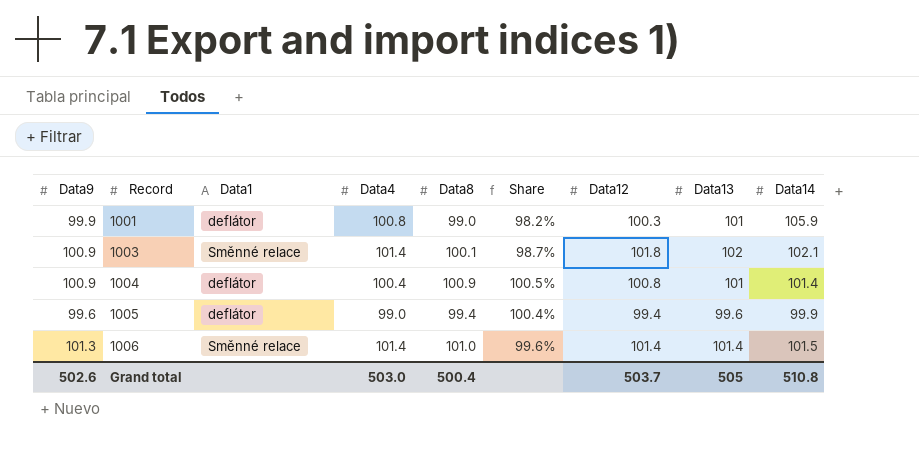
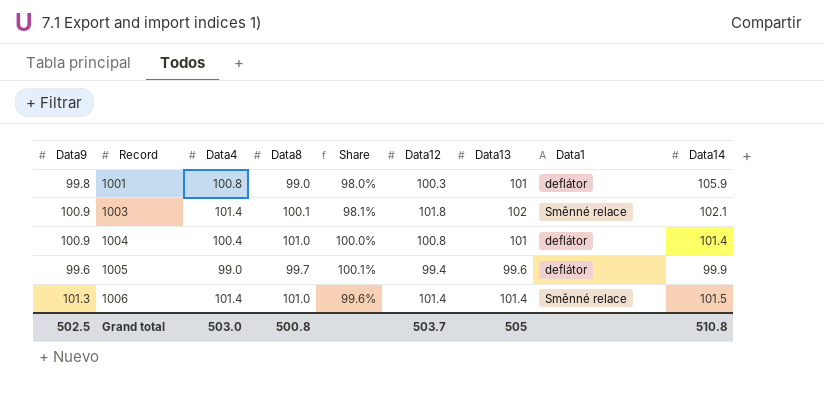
column Share | formula: [Data8] / [Data4] -> [Data8] / [Data13]
column Data1 | position: 3 -> 8
1001 | Data9: 99.9 -> 99.8
1004 | Data8: 100.9 -> 101.0
1005 | Data8: 99.4 -> 99.7
Grand total | Data9: 502.6 -> 502.5
Grand total | Data8: 500.4 -> 500.8

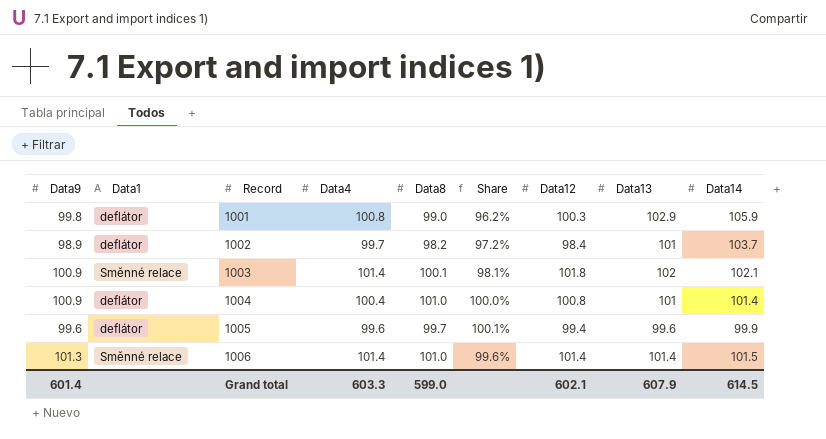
column Data1 | position: 8 -> 2
1001 | Share: 98.0% -> 96.2%
1001 | Data13: 101 -> 102.9
row 1002: none -> 98.9 | deflátor | 99.7 | 98.2 | 97.2% | 98.4 | 101 | 103.7
1005 | Data4: 99.0 -> 99.6
Grand total | Data9: 502.5 -> 601.4
Grand total | Data4: 503.0 -> 603.3
Grand total | Data8: 500.8 -> 599.0
Grand total | Data12: 503.7 -> 602.1
Grand total | Data13: 505 -> 607.9
Grand total | Data14: 510.8 -> 614.5

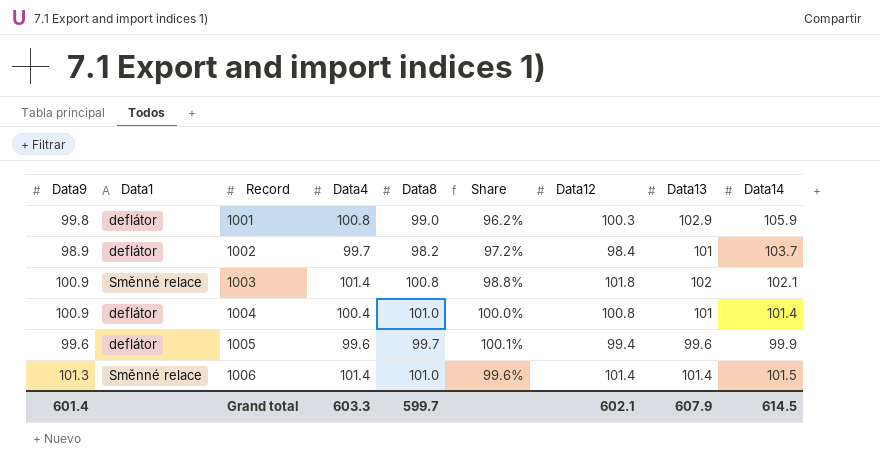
1003 | Data8: 100.1 -> 100.8
1003 | Share: 98.1% -> 98.8%
Grand total | Data8: 599.0 -> 599.7

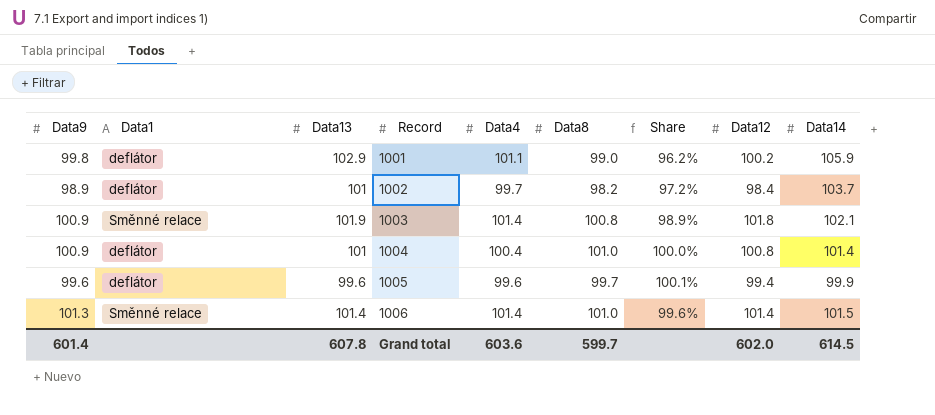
column Data13 | position: 8 -> 3
1001 | Data4: 100.8 -> 101.1
1001 | Data12: 100.3 -> 100.2
1003 | Data13: 102 -> 101.9
1003 | Share: 98.8% -> 98.9%
Grand total | Data13: 607.9 -> 607.8
Grand total | Data4: 603.3 -> 603.6
Grand total | Data12: 602.1 -> 602.0

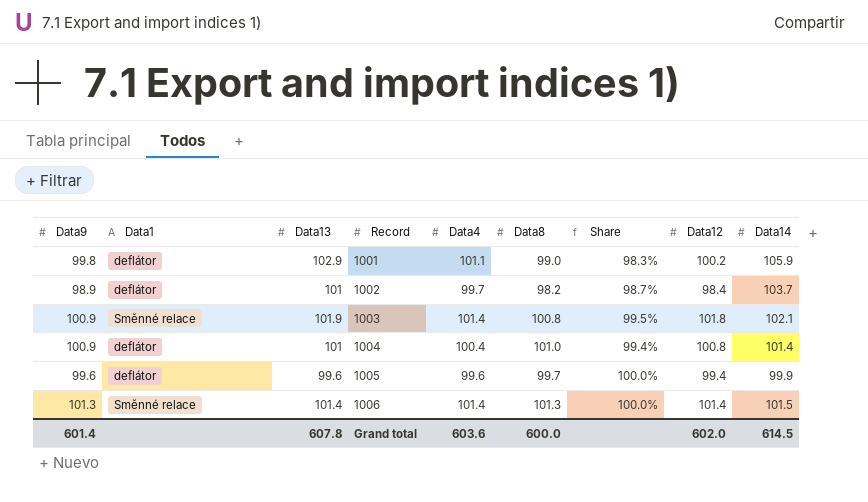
column Share | formula: [Data8] / [Data13] -> [Data4] / [Data13]
1006 | Data8: 101.0 -> 101.3
Grand total | Data8: 599.7 -> 600.0

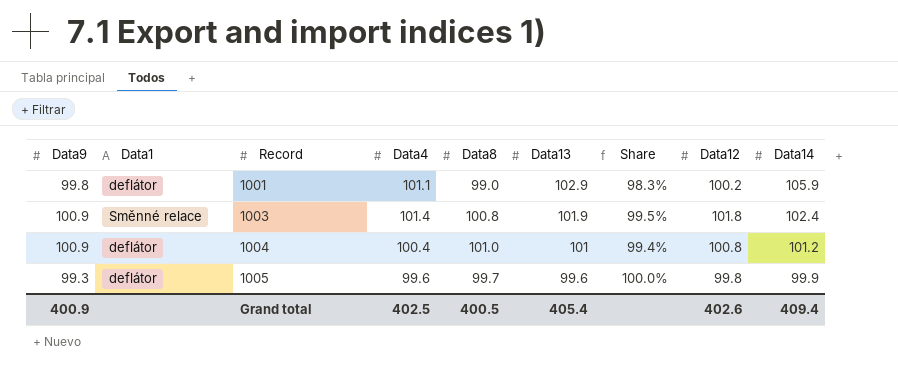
column Data13 | position: 3 -> 6
row 1002: 98.9 | deflátor | 101 | 99.7 | 98.2 | 98.7% | 98.4 | 103.7 -> none
row 1006: 101.3 | Směnné relace | 101.4 | 101.4 | 101.3 | 100.0% | 101.4 | 101.5 -> none
1003 | Data14: 102.1 -> 102.4
1004 | Data14: 101.4 -> 101.2
1005 | Data9: 99.6 -> 99.3
1005 | Data12: 99.4 -> 99.8
Grand total | Data9: 601.4 -> 400.9
Grand total | Data4: 603.6 -> 402.5
Grand total | Data8: 600.0 -> 400.5
Grand total | Data13: 607.8 -> 405.4
Grand total | Data12: 602.0 -> 402.6
Grand total | Data14: 614.5 -> 409.4

